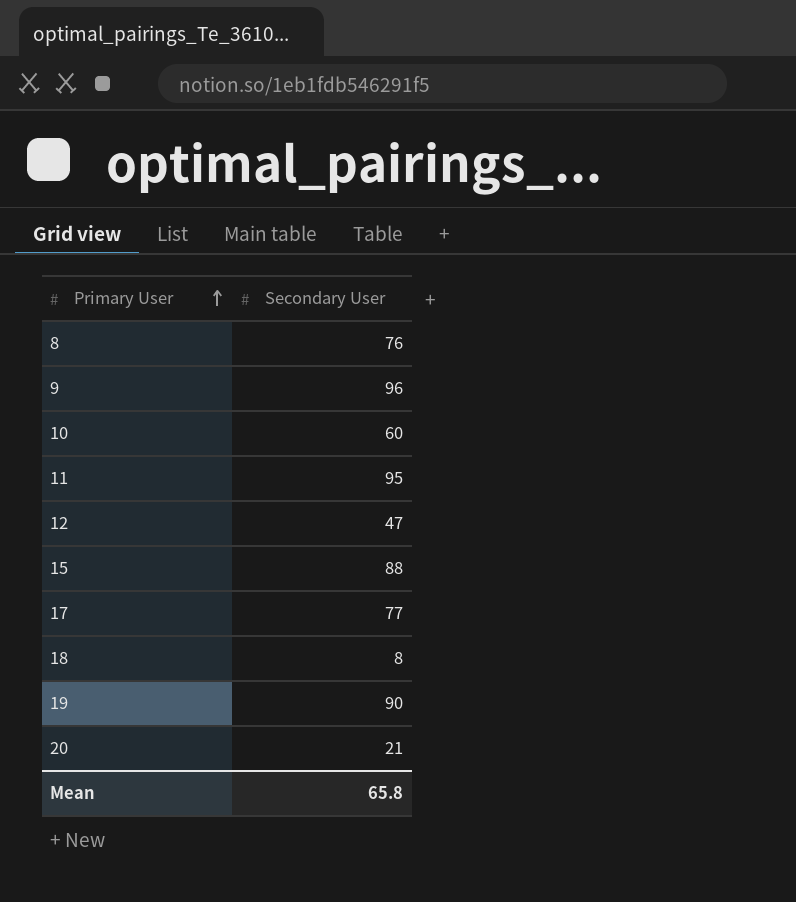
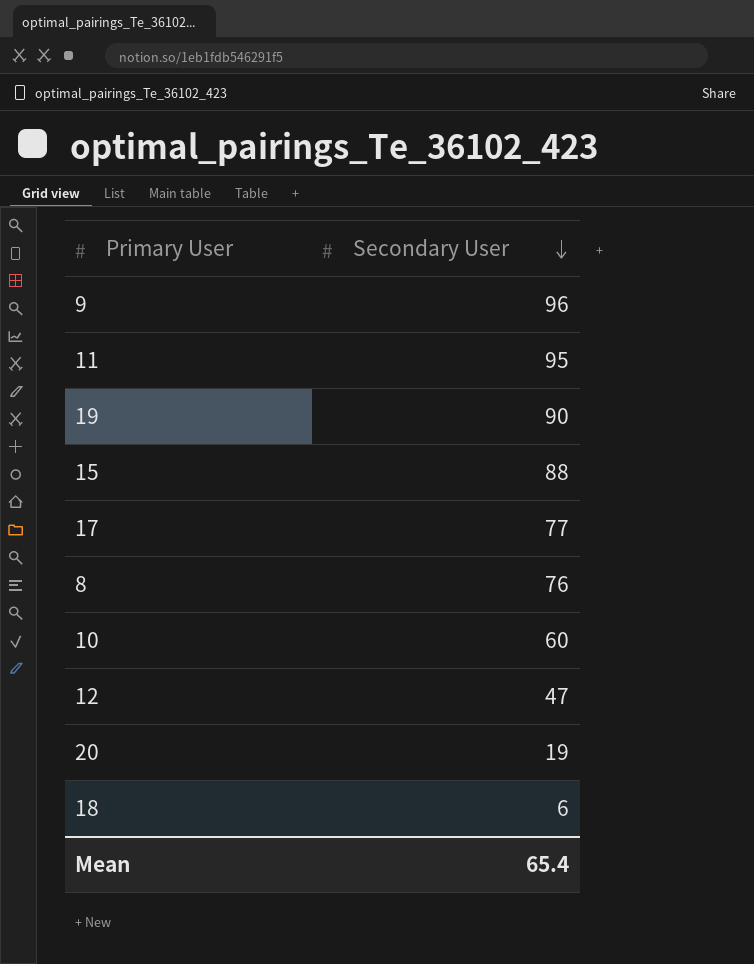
row order: Primary User ascending -> Secondary User descending
20 | Secondary User: 21 -> 19
18 | Secondary User: 8 -> 6
Mean | Secondary User: 65.8 -> 65.4

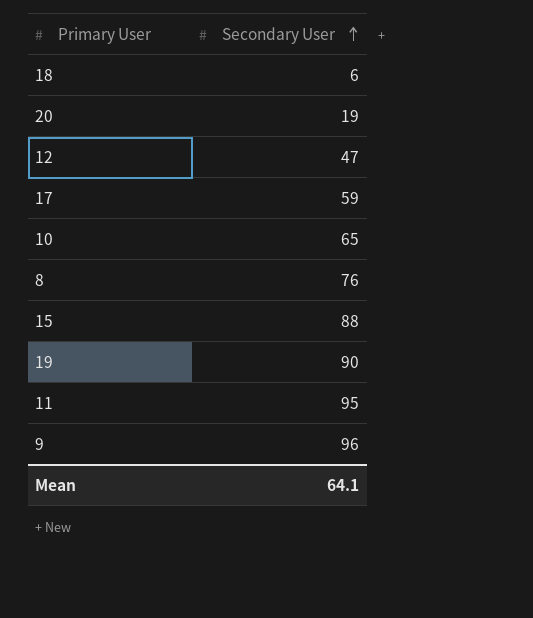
row order: Secondary User descending -> Secondary User ascending
17 | Secondary User: 77 -> 59
10 | Secondary User: 60 -> 65
Mean | Secondary User: 65.4 -> 64.1

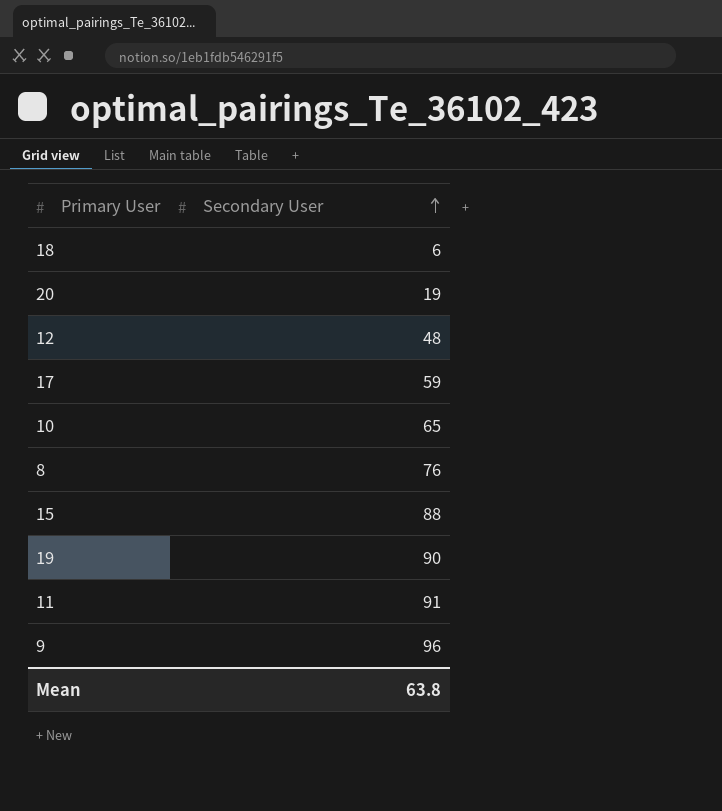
12 | Secondary User: 47 -> 48
11 | Secondary User: 95 -> 91
Mean | Secondary User: 64.1 -> 63.8

